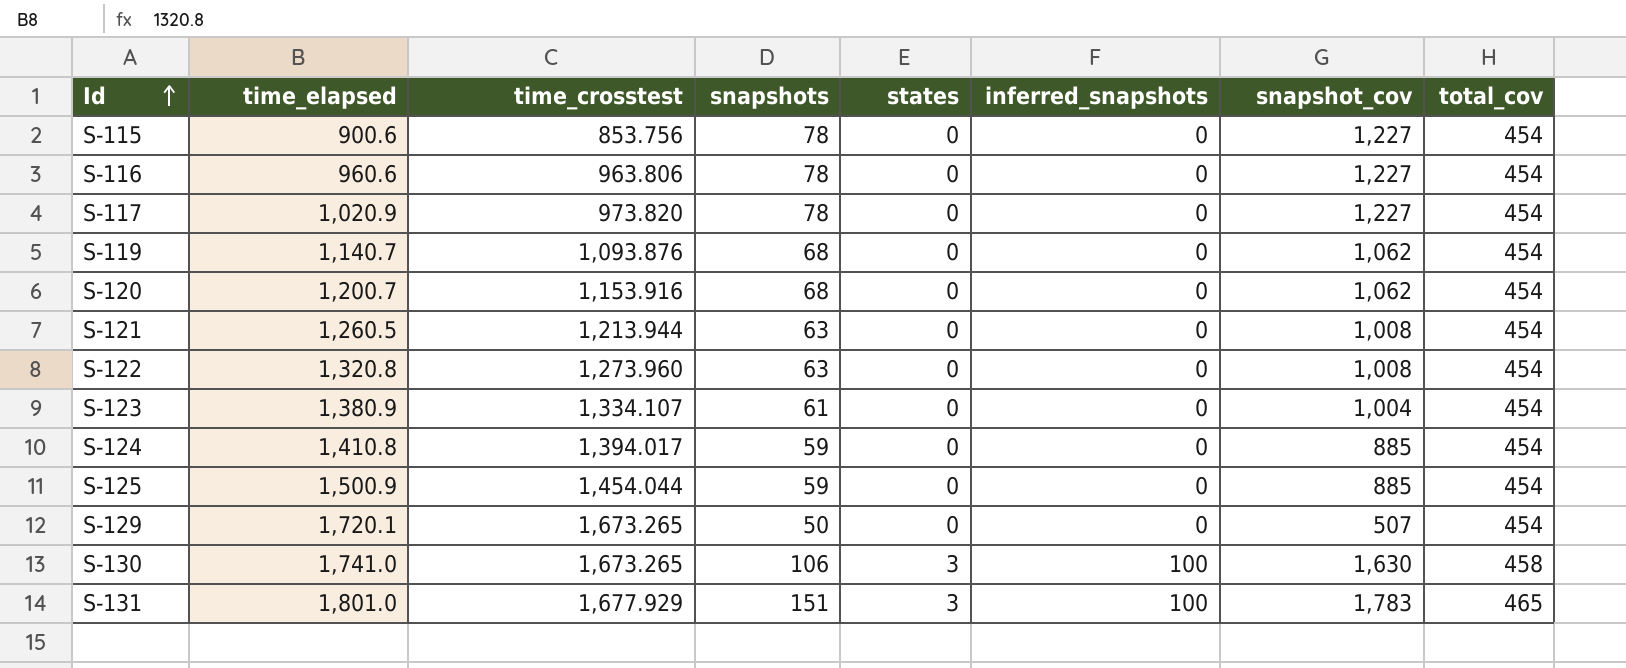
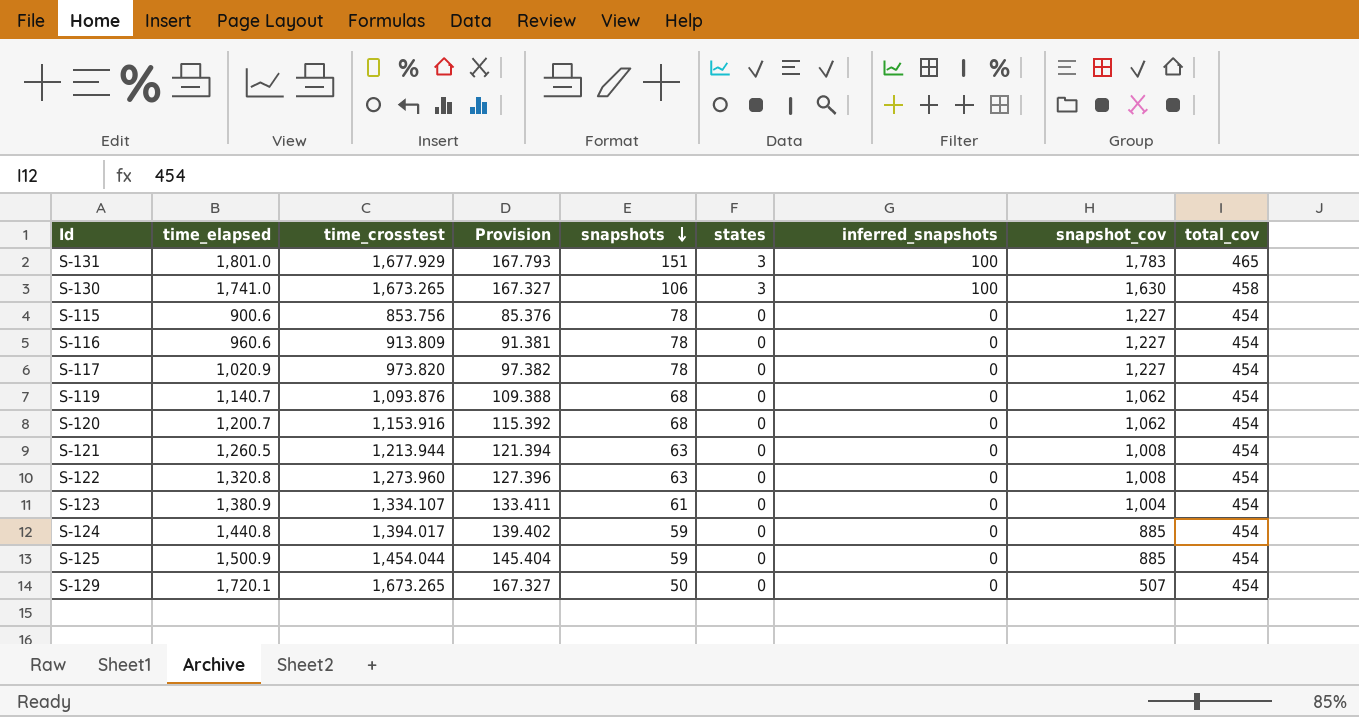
row order: Id ascending -> snapshots descending
column Provision | formula: none -> [time_crosstest] * 0.1
S-116 | time_crosstest: 963.806 -> 913.809
S-124 | time_elapsed: 1,410.8 -> 1,440.8

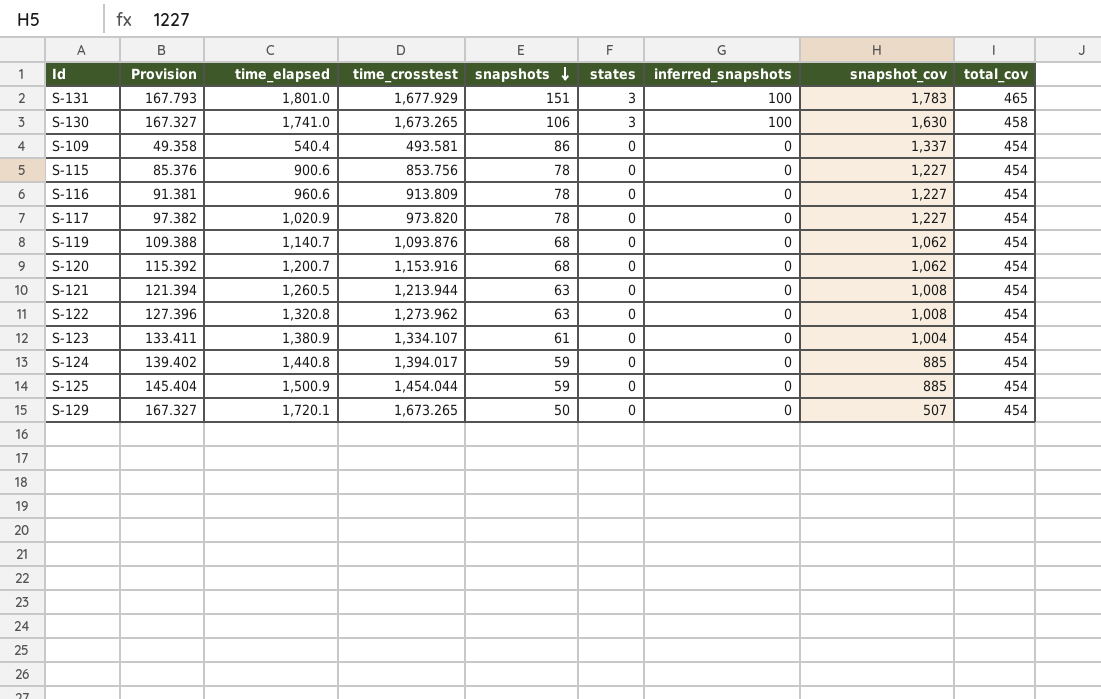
column Provision | position: 4 -> 2
row S-109: none -> 49.358 | 540.4 | 493.581 | 86 | 0 | 0 | 1,337 | 454
S-122 | time_crosstest: 1,273.960 -> 1,273.962

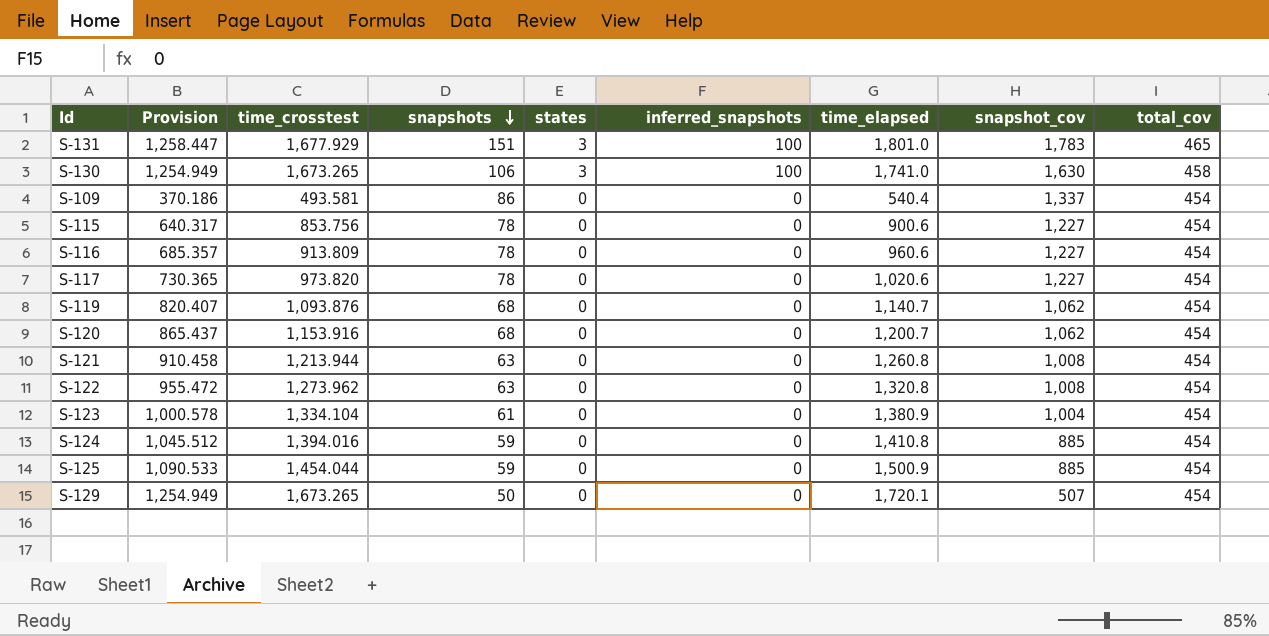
column Provision | formula: [time_crosstest] * 0.1 -> [time_crosstest] * 0.75
column time_elapsed | position: 3 -> 7
S-117 | time_elapsed: 1,020.9 -> 1,020.6
S-121 | time_elapsed: 1,260.5 -> 1,260.8
S-123 | time_crosstest: 1,334.107 -> 1,334.104
S-124 | time_crosstest: 1,394.017 -> 1,394.016
S-124 | time_elapsed: 1,440.8 -> 1,410.8

